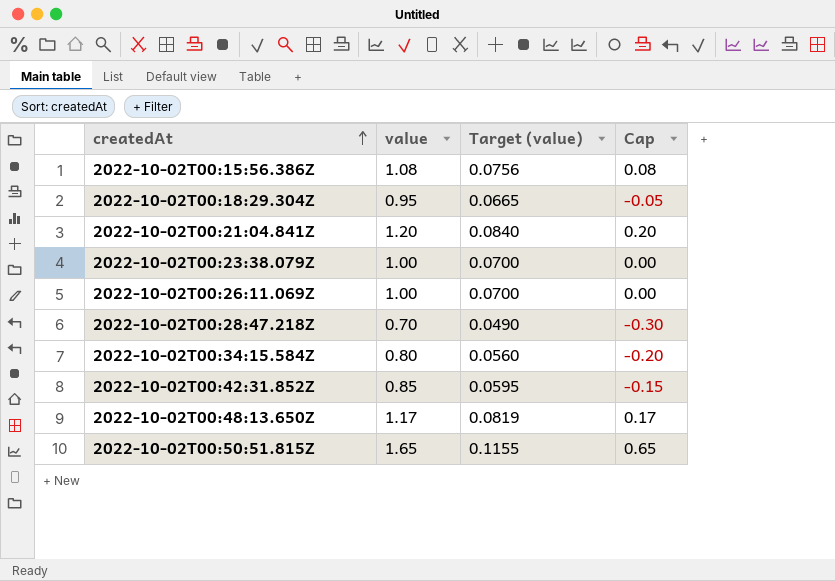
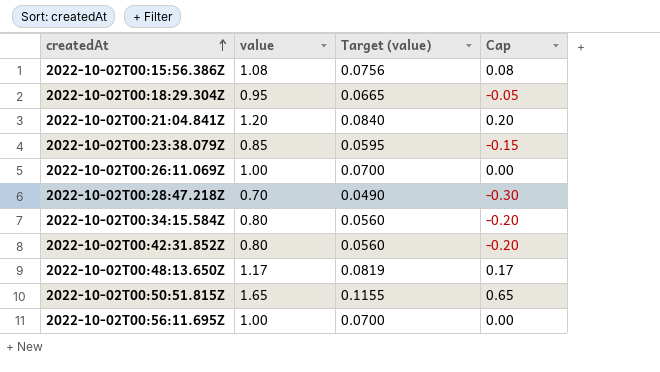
2022-10-02T00:23:38.079Z | value: 1.00 -> 0.85
2022-10-02T00:23:38.079Z | Target (value): 0.0700 -> 0.0595
2022-10-02T00:23:38.079Z | Cap: 0.00 -> -0.15
2022-10-02T00:42:31.852Z | value: 0.85 -> 0.80
2022-10-02T00:42:31.852Z | Target (value): 0.0595 -> 0.0560
2022-10-02T00:42:31.852Z | Cap: -0.15 -> -0.20
row 2022-10-02T00:56:11.695Z: none -> 1.00 | 0.0700 | 0.00

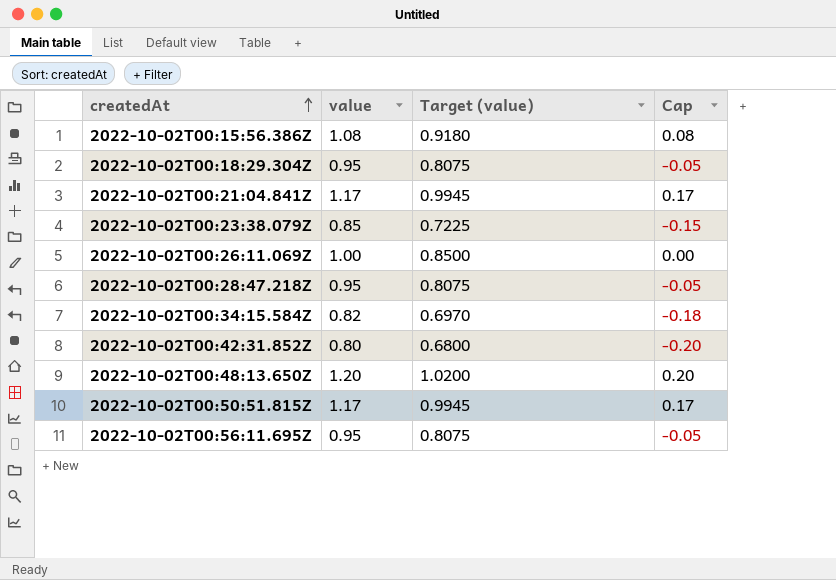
column Target (value) | formula: [value] * 0.07 -> [value] * 0.85
2022-10-02T00:21:04.841Z | value: 1.20 -> 1.17
2022-10-02T00:21:04.841Z | Cap: 0.20 -> 0.17
2022-10-02T00:28:47.218Z | value: 0.70 -> 0.95
2022-10-02T00:28:47.218Z | Cap: -0.30 -> -0.05
2022-10-02T00:34:15.584Z | value: 0.80 -> 0.82
2022-10-02T00:34:15.584Z | Cap: -0.20 -> -0.18
2022-10-02T00:48:13.650Z | value: 1.17 -> 1.20
2022-10-02T00:48:13.650Z | Cap: 0.17 -> 0.20
2022-10-02T00:50:51.815Z | value: 1.65 -> 1.17
2022-10-02T00:50:51.815Z | Cap: 0.65 -> 0.17
2022-10-02T00:56:11.695Z | value: 1.00 -> 0.95
2022-10-02T00:56:11.695Z | Cap: 0.00 -> -0.05

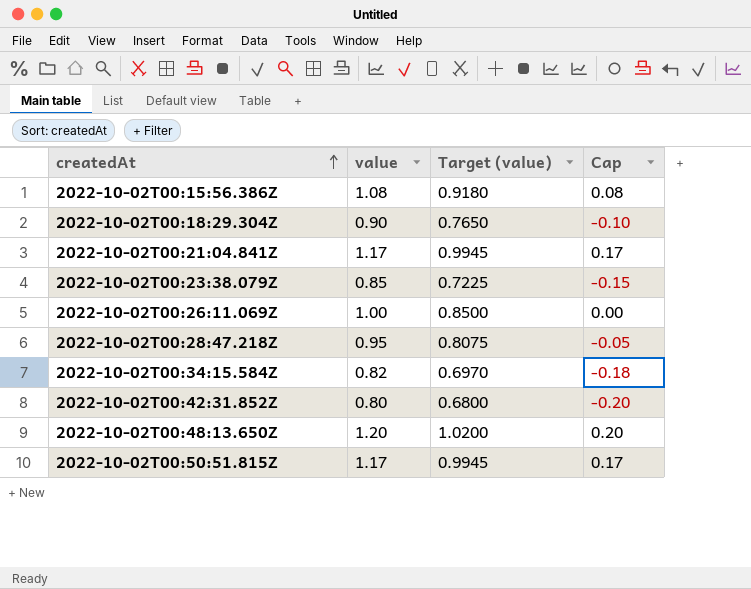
row 2022-10-02T00:56:11.695Z: 0.95 | 0.8075 | -0.05 -> none
2022-10-02T00:18:29.304Z | value: 0.95 -> 0.90
2022-10-02T00:18:29.304Z | Target (value): 0.8075 -> 0.7650
2022-10-02T00:18:29.304Z | Cap: -0.05 -> -0.10

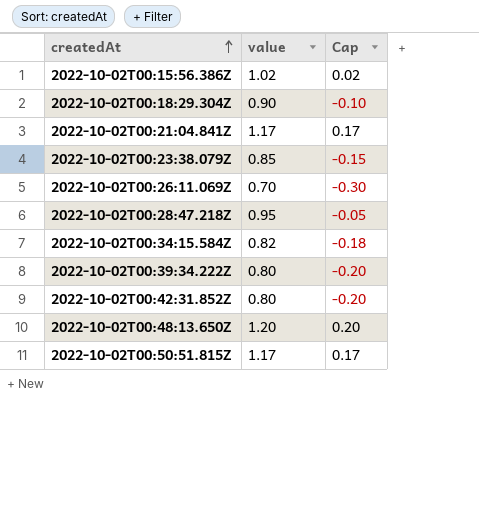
column Target (value) | formula: [value] * 0.85 -> none
2022-10-02T00:15:56.386Z | value: 1.08 -> 1.02
2022-10-02T00:15:56.386Z | Cap: 0.08 -> 0.02
2022-10-02T00:26:11.069Z | value: 1.00 -> 0.70
2022-10-02T00:26:11.069Z | Cap: 0.00 -> -0.30
row 2022-10-02T00:39:34.222Z: none -> 0.80 | -0.20

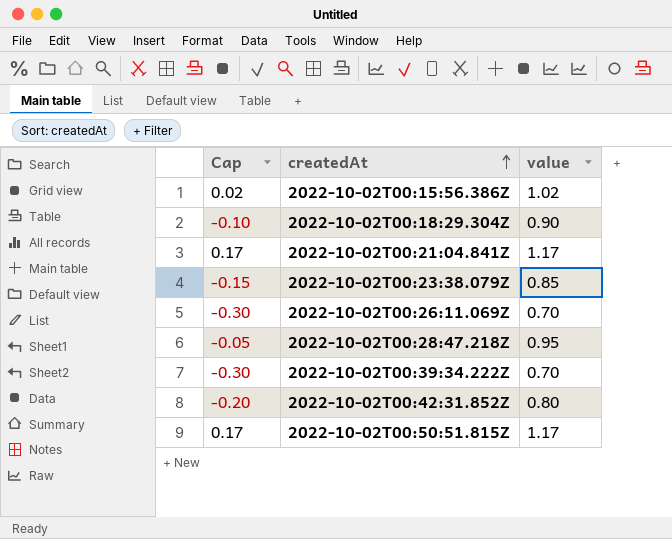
column Cap | position: 3 -> 1
row 2022-10-02T00:34:15.584Z: 0.82 | -0.18 -> none
row 2022-10-02T00:48:13.650Z: 1.20 | 0.20 -> none
2022-10-02T00:39:34.222Z | Cap: -0.20 -> -0.30
2022-10-02T00:39:34.222Z | value: 0.80 -> 0.70

